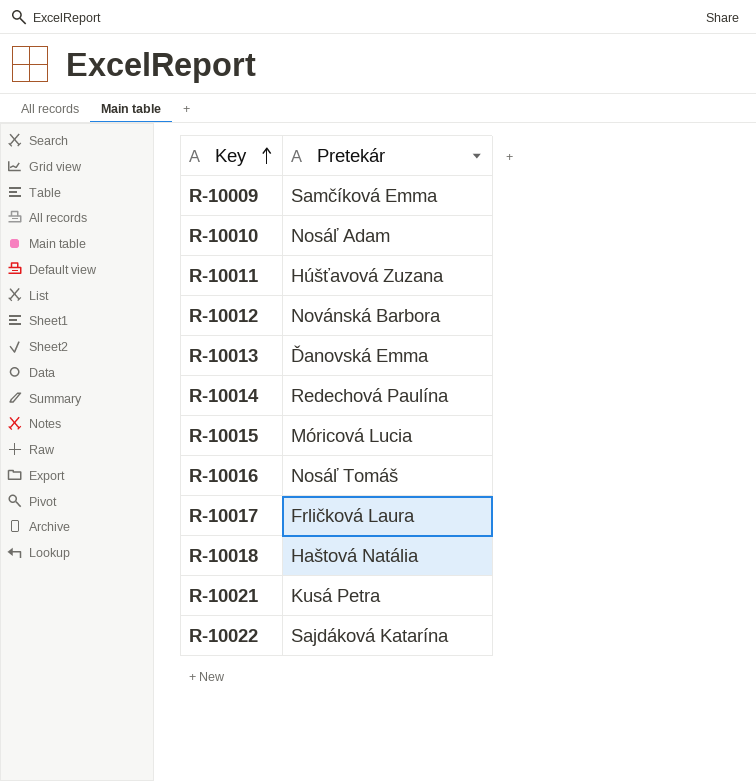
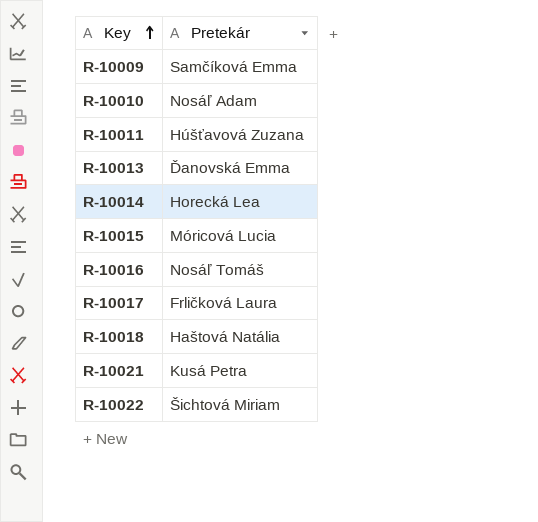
row R-10012: Novánská Barbora -> none
R-10014 | Pretekár: Redechová Paulína -> Horecká Lea
R-10022 | Pretekár: Sajdáková Katarína -> Šichtová Miriam

